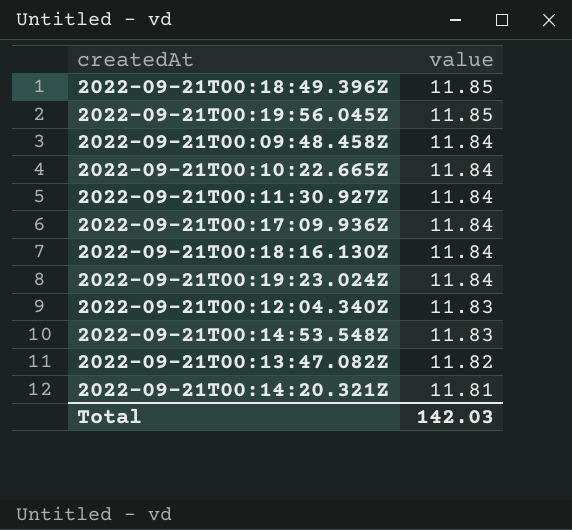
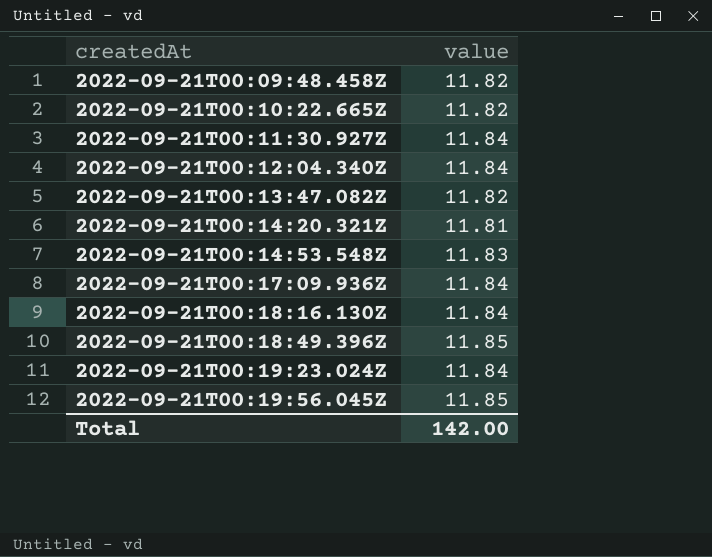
row order: value descending -> createdAt ascending
2022-09-21T00:09:48.458Z | value: 11.84 -> 11.82
2022-09-21T00:10:22.665Z | value: 11.84 -> 11.82
2022-09-21T00:12:04.340Z | value: 11.83 -> 11.84
Total | value: 142.03 -> 142.00

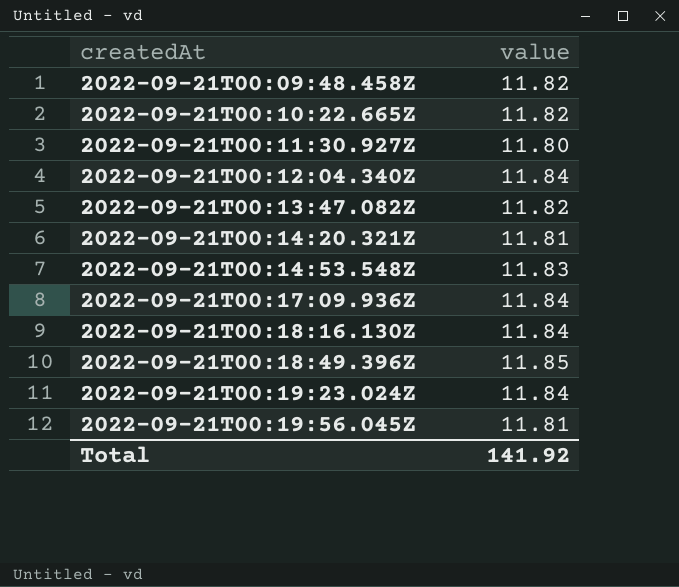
2022-09-21T00:11:30.927Z | value: 11.84 -> 11.80
2022-09-21T00:19:56.045Z | value: 11.85 -> 11.81
Total | value: 142.00 -> 141.92

